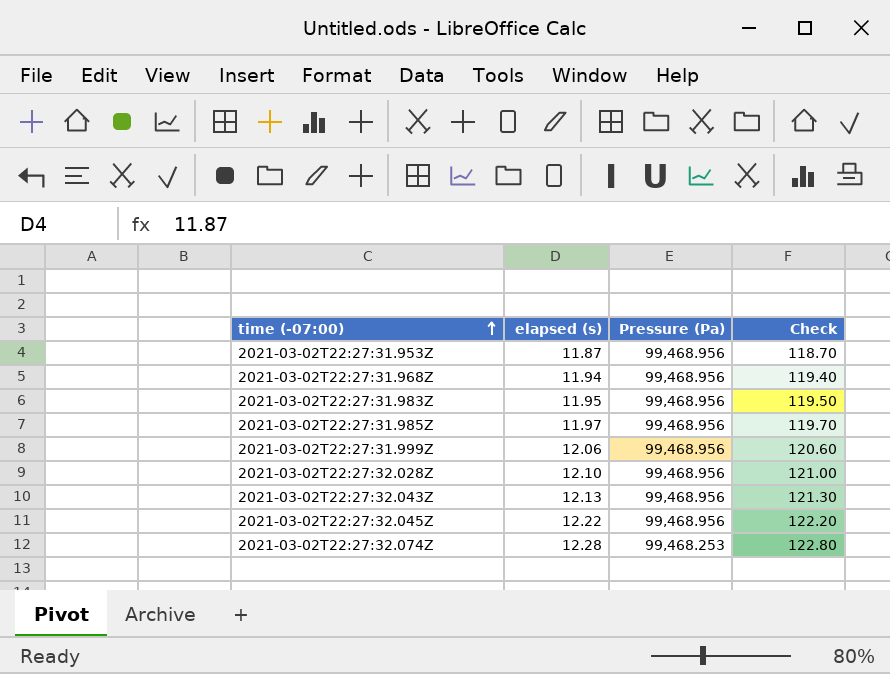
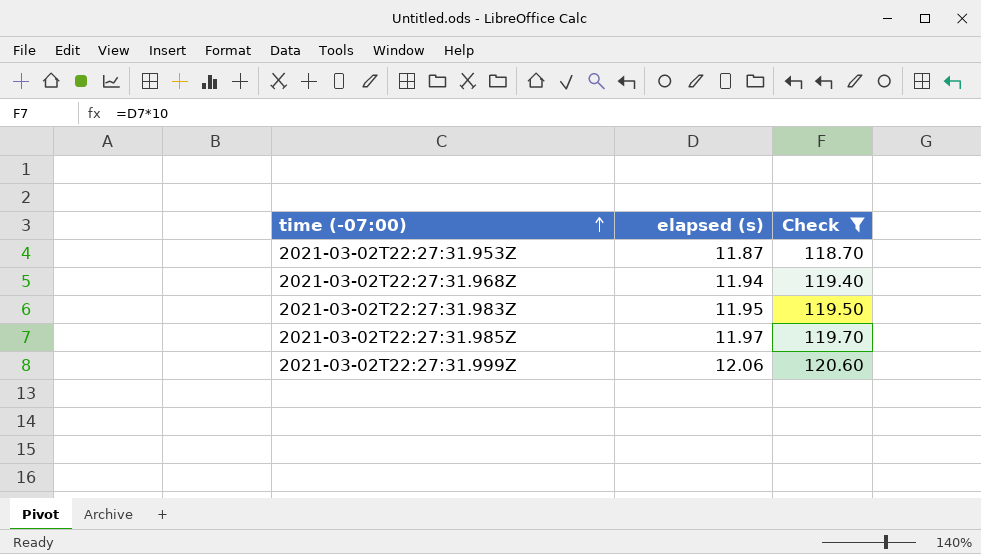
filter: none -> Check <= 120.60
column Pressure (Pa) | position: 3 -> none

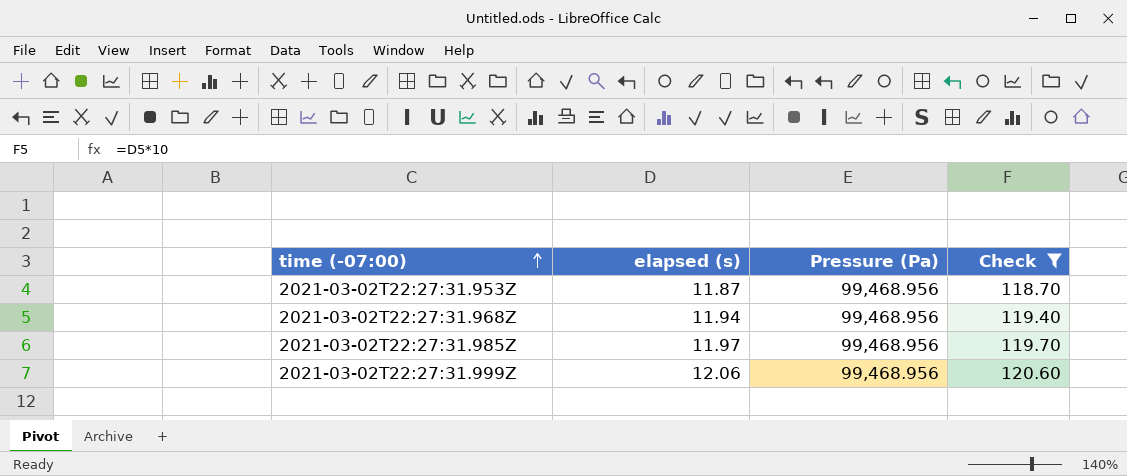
column Pressure (Pa) | position: none -> 3
row 2021-03-02T22:27:31.983Z: 11.95 | 119.50 -> none

